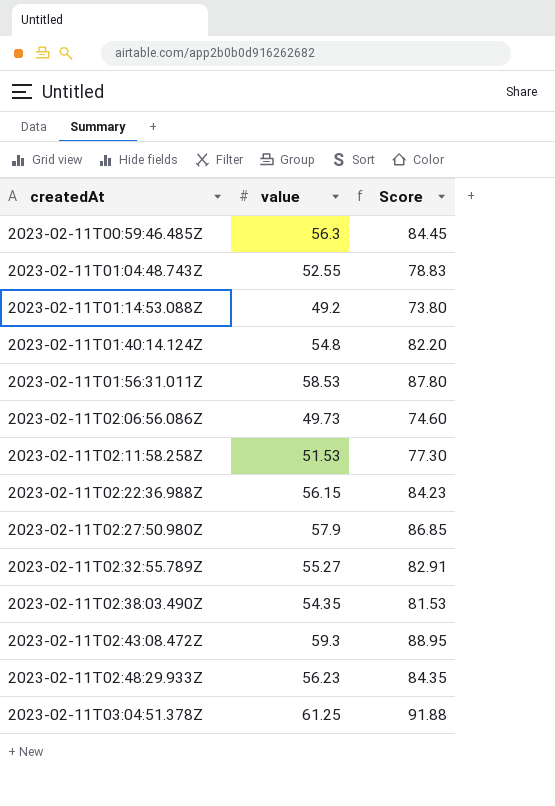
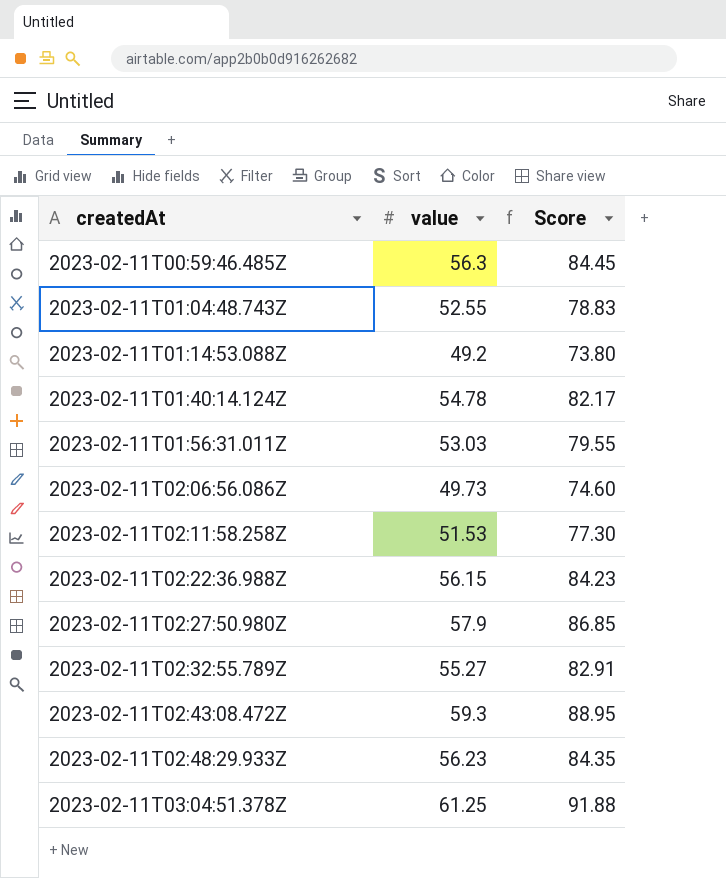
row 2023-02-11T02:38:03.490Z: 54.35 | 81.53 -> none
2023-02-11T01:40:14.124Z | value: 54.8 -> 54.78
2023-02-11T01:40:14.124Z | Score: 82.20 -> 82.17
2023-02-11T01:56:31.011Z | value: 58.53 -> 53.03
2023-02-11T01:56:31.011Z | Score: 87.80 -> 79.55

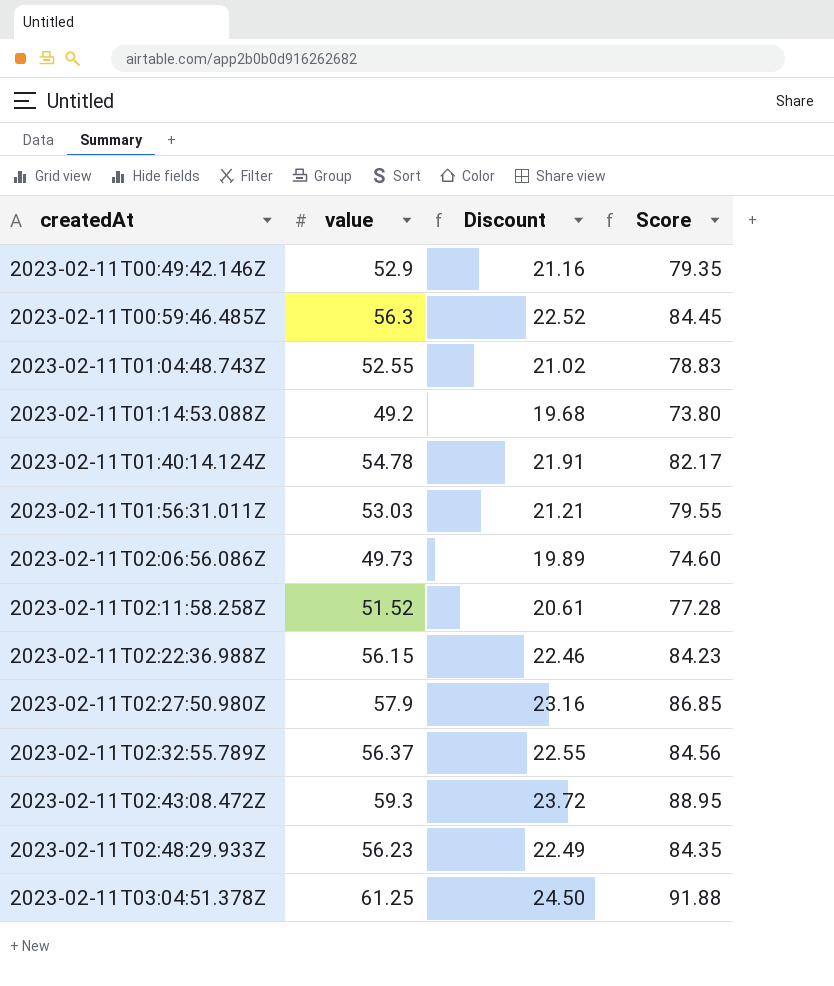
column Discount | formula: none -> [value] * 0.4
row 2023-02-11T00:49:42.146Z: none -> 52.9 | 21.16 | 79.35
2023-02-11T02:11:58.258Z | value: 51.53 -> 51.52
2023-02-11T02:11:58.258Z | Score: 77.30 -> 77.28
2023-02-11T02:32:55.789Z | value: 55.27 -> 56.37
2023-02-11T02:32:55.789Z | Score: 82.91 -> 84.56

